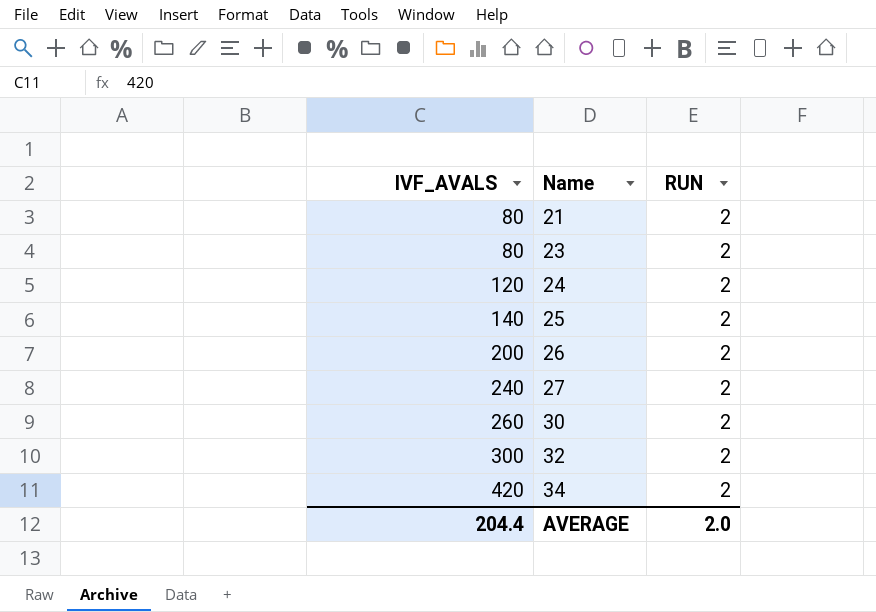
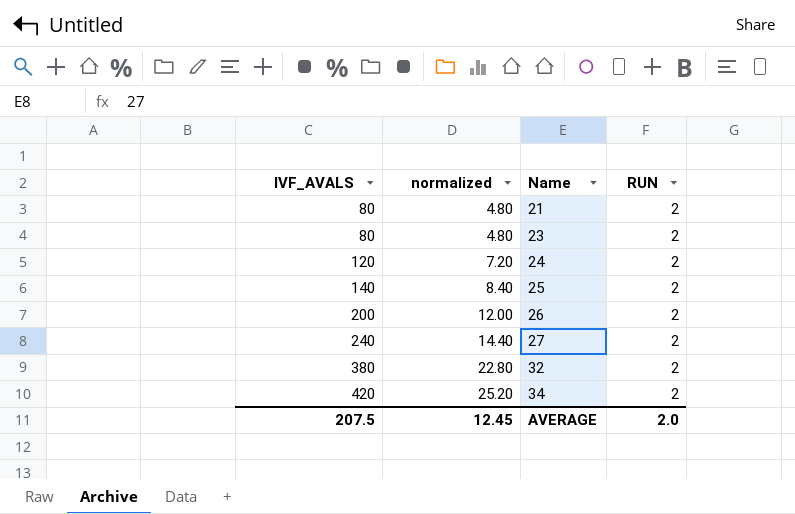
column normalized | formula: none -> [IVF_AVALS] * 0.06
row 30: 260 | 2 -> none
32 | IVF_AVALS: 300 -> 380
AVERAGE | IVF_AVALS: 204.4 -> 207.5

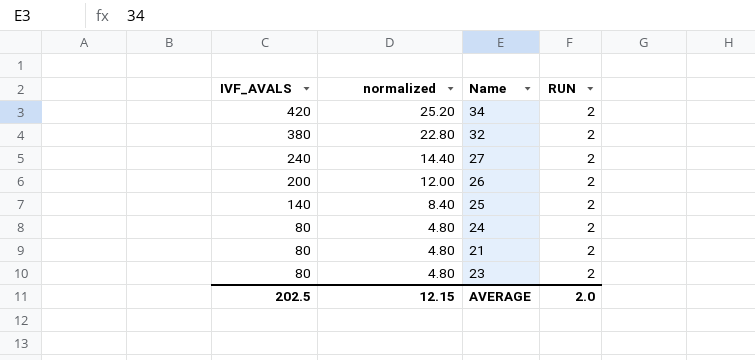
row order: IVF_AVALS ascending -> IVF_AVALS descending
24 | IVF_AVALS: 120 -> 80
24 | normalized: 7.20 -> 4.80
AVERAGE | IVF_AVALS: 207.5 -> 202.5
AVERAGE | normalized: 12.45 -> 12.15

